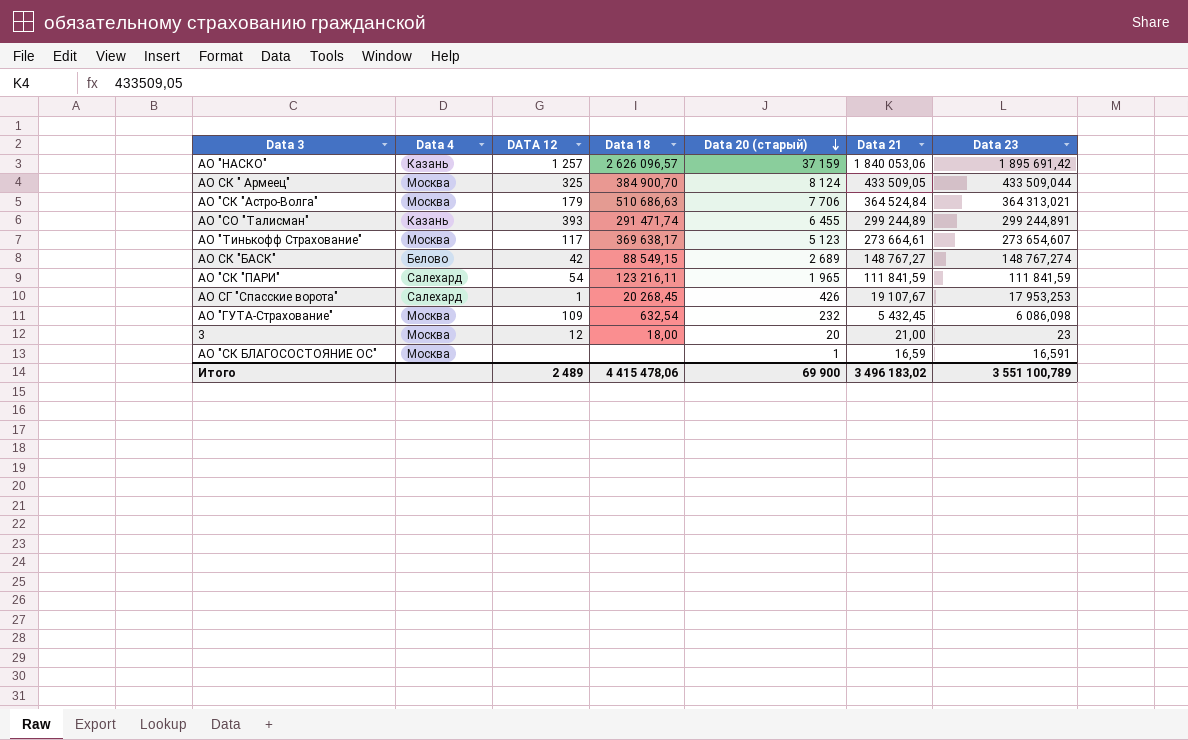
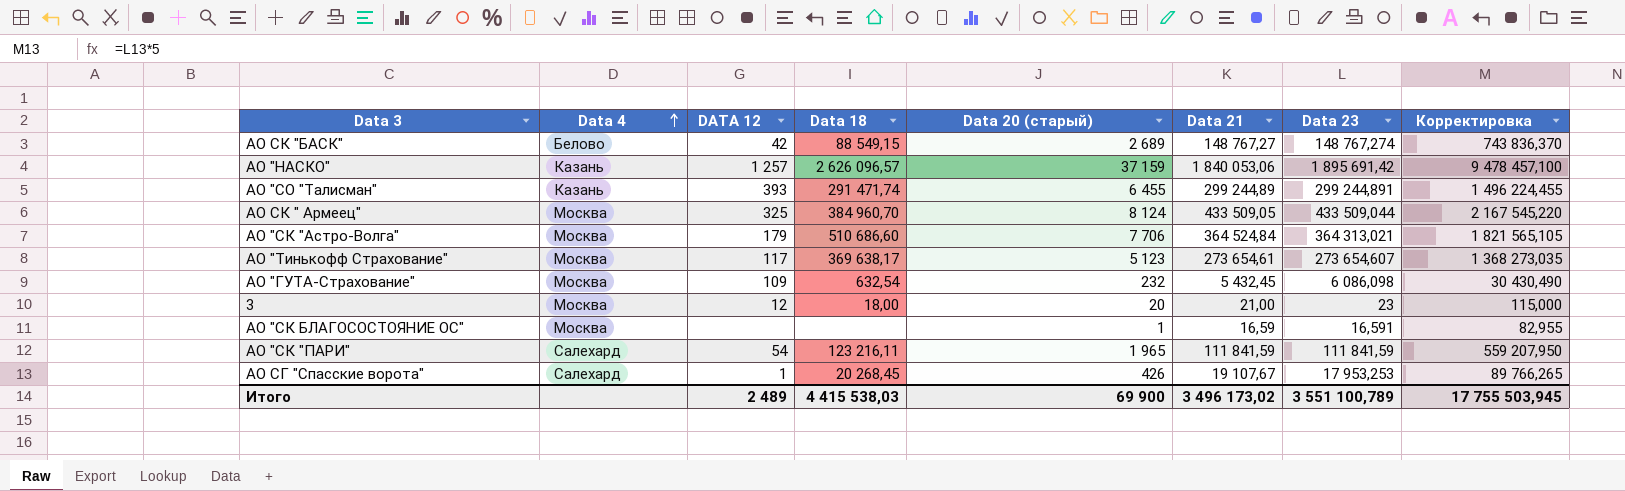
row order: Data 20 (старый) descending -> Data 4 ascending
column Корректировка | formula: none -> [Data 23] * 5
АО СК " Армеец" | Data 18: 384 900,70 -> 384 960,70
АО "СК "Астро-Волга" | Data 18: 510 686,63 -> 510 686,60
АО "Тинькофф Страхование" | Data 21: 273 664,61 -> 273 654,61
Итого | Data 18: 4 415 478,06 -> 4 415 538,03
Итого | Data 21: 3 496 183,02 -> 3 496 173,02

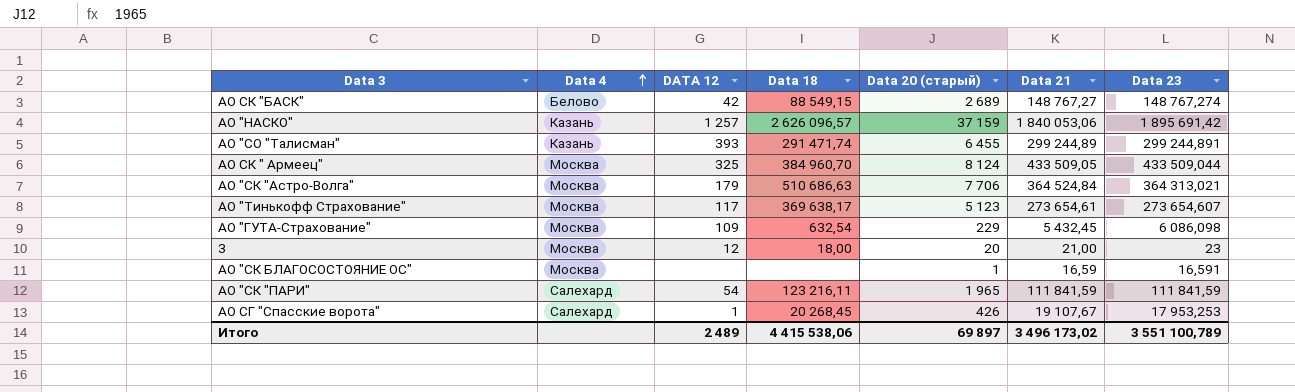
column Корректировка | formula: [Data 23] * 5 -> none
АО "СК "Астро-Волга" | Data 18: 510 686,60 -> 510 686,63
АО "ГУТА-Страхование" | Data 20 (старый): 232 -> 229
Итого | Data 18: 4 415 538,03 -> 4 415 538,06
Итого | Data 20 (старый): 69 900 -> 69 897

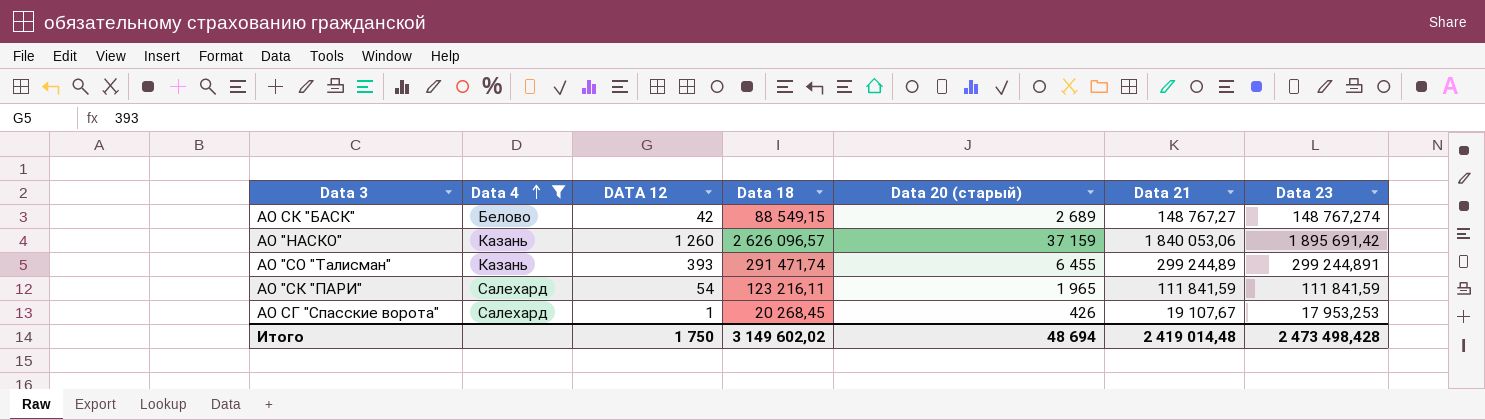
filter: none -> Data 4 != Москва
АО "НАСКО" | DATA 12: 1 257 -> 1 260
Итого | DATA 12: 2 489 -> 1 750
Итого | Data 18: 4 415 538,06 -> 3 149 602,02
Итого | Data 20 (старый): 69 897 -> 48 694
Итого | Data 21: 3 496 173,02 -> 2 419 014,48
Итого | Data 23: 3 551 100,789 -> 2 473 498,428

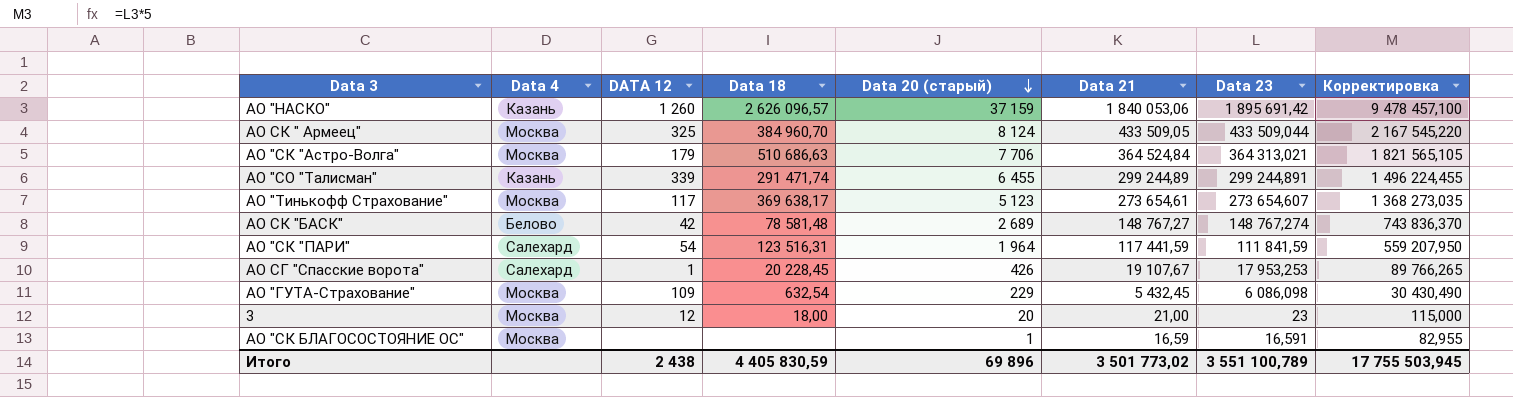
filter: Data 4 != Москва -> none
row order: Data 4 ascending -> Data 20 (старый) descending
column Корректировка | formula: none -> [Data 23] * 5
АО "СО "Талисман" | DATA 12: 393 -> 339
АО СК "БАСК" | Data 18: 88 549,15 -> 78 581,48
АО "СК "ПАРИ" | Data 18: 123 216,11 -> 123 516,31
АО "СК "ПАРИ" | Data 20 (старый): 1 965 -> 1 964
АО "СК "ПАРИ" | Data 21: 111 841,59 -> 117 441,59
АО СГ "Спасские ворота" | Data 18: 20 268,45 -> 20 228,45
Итого | DATA 12: 1 750 -> 2 438
Итого | Data 18: 3 149 602,02 -> 4 405 830,59
Итого | Data 20 (старый): 48 694 -> 69 896
Итого | Data 21: 2 419 014,48 -> 3 501 773,02
Итого | Data 23: 2 473 498,428 -> 3 551 100,789

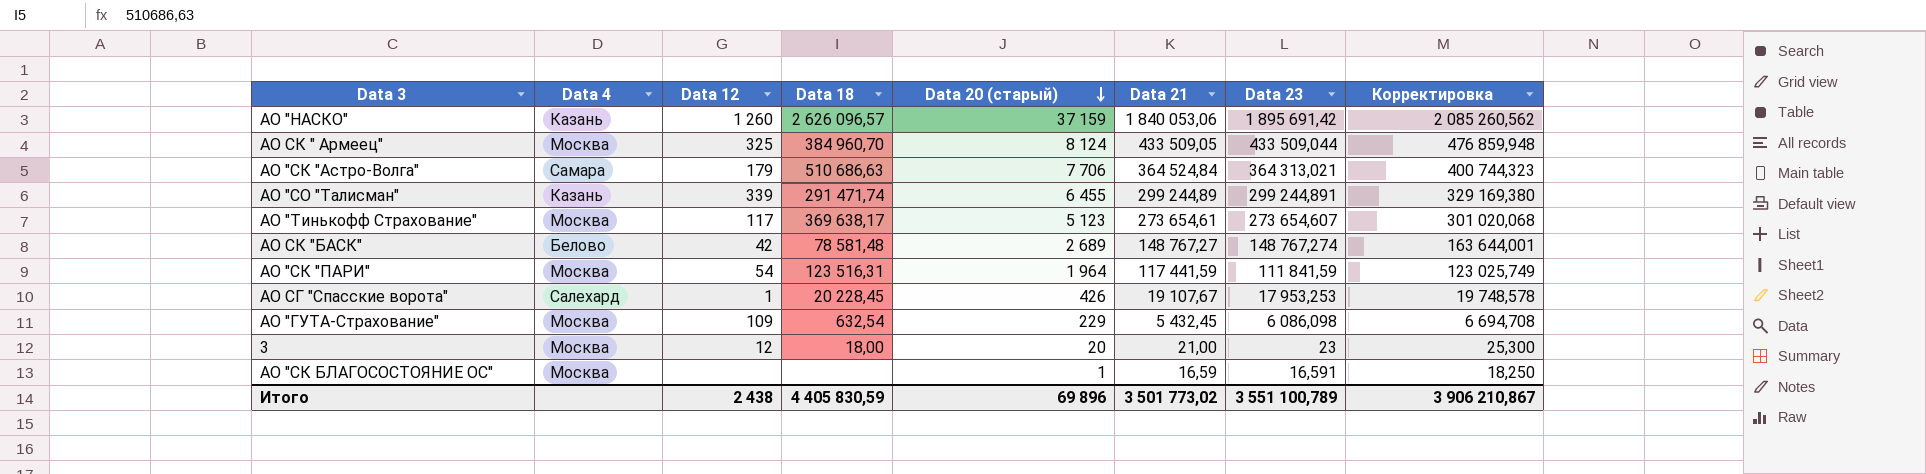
column name: DATA 12 -> Data 12
column Корректировка | formula: [Data 23] * 5 -> [Data 23] * 1,1
АО "СК "Астро-Волга" | Data 4: Москва -> Самара
АО "СК "ПАРИ" | Data 4: Салехард -> Москва
Итого | Корректировка: 17 755 503,945 -> 3 906 210,867

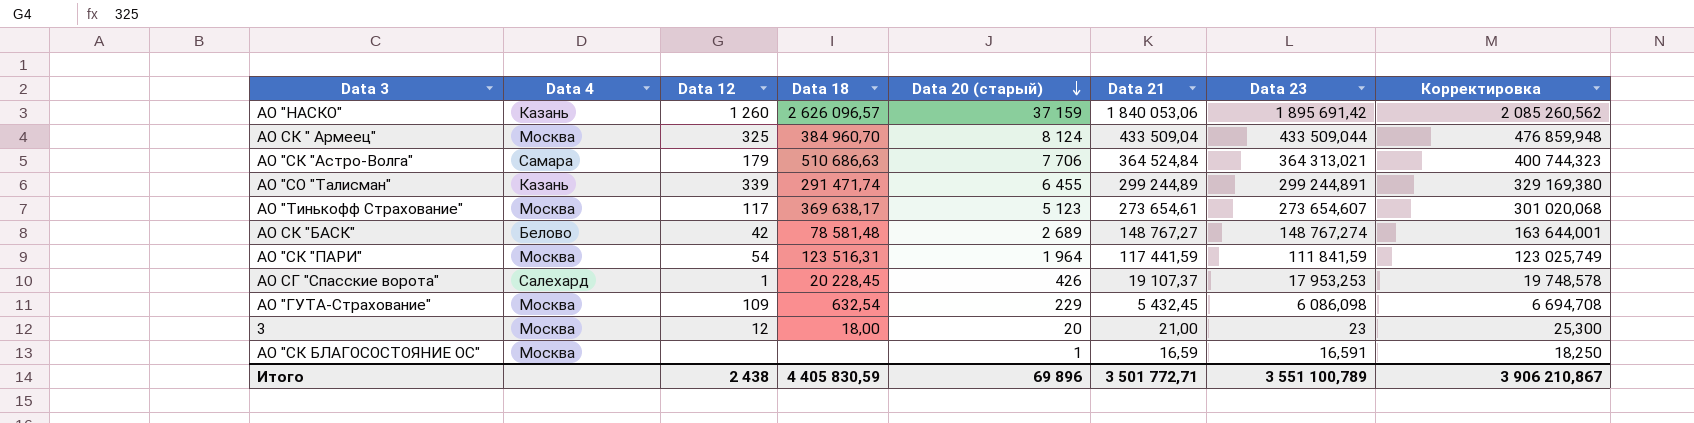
АО СК " Армеец" | Data 21: 433 509,05 -> 433 509,04
АО СГ "Спасские ворота" | Data 21: 19 107,67 -> 19 107,37
Итого | Data 21: 3 501 773,02 -> 3 501 772,71

